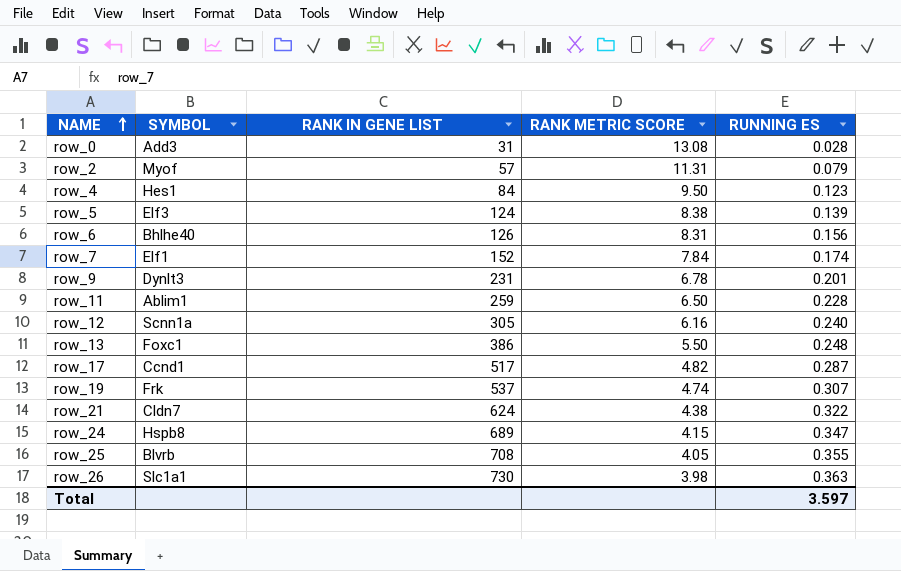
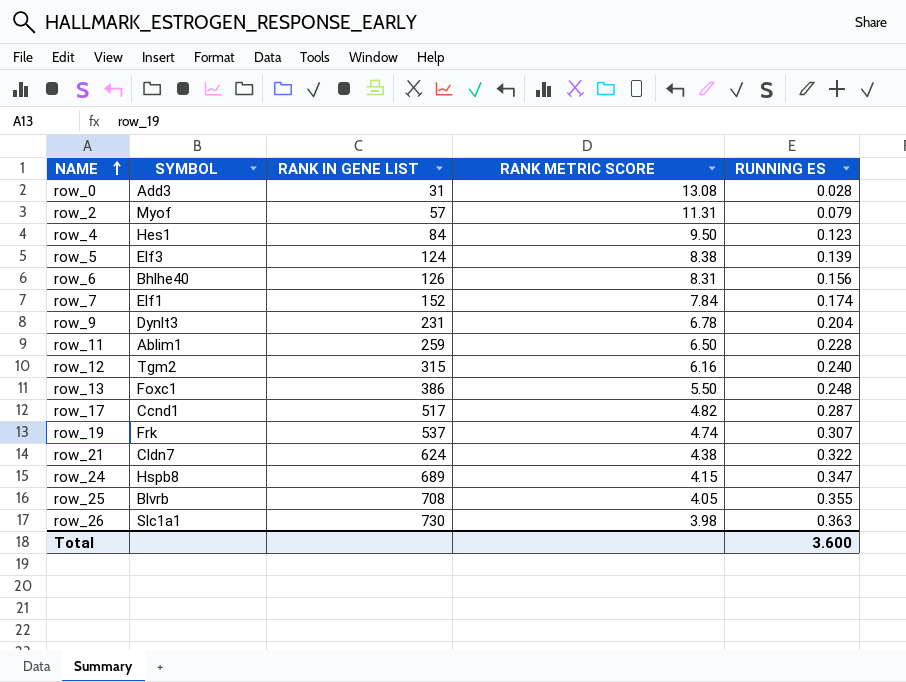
row_9 | RUNNING ES: 0.201 -> 0.204
row_12 | SYMBOL: Scnn1a -> Tgm2
row_12 | RANK IN GENE LIST: 305 -> 315
Total | RUNNING ES: 3.597 -> 3.600

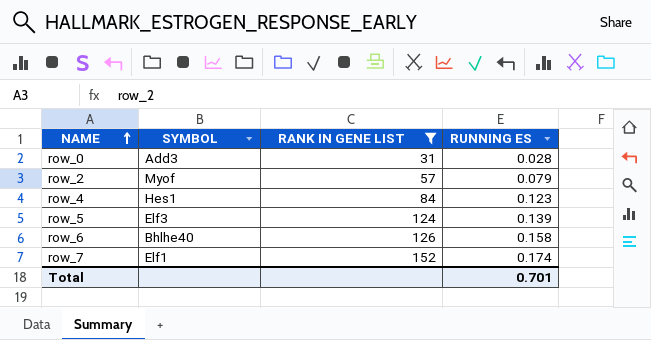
filter: none -> RANK IN GENE LIST <= 152
column RANK METRIC SCORE | position: 4 -> none
row_6 | RUNNING ES: 0.156 -> 0.158
Total | RUNNING ES: 3.600 -> 0.701

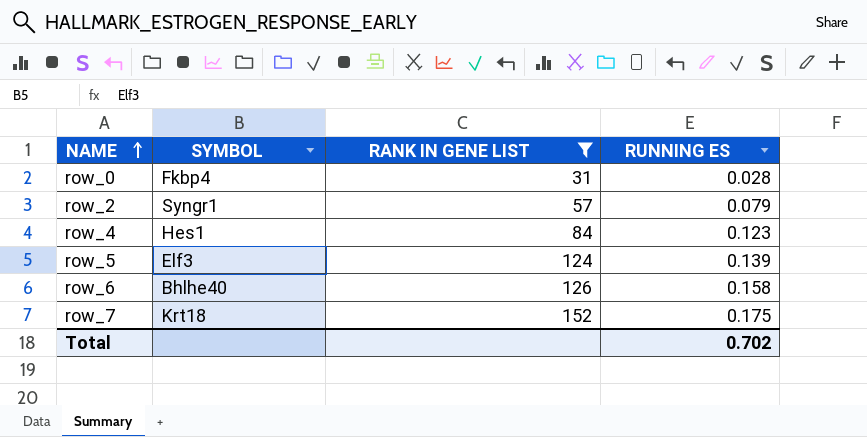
row_0 | SYMBOL: Add3 -> Fkbp4
row_2 | SYMBOL: Myof -> Syngr1
row_7 | SYMBOL: Elf1 -> Krt18
row_7 | RUNNING ES: 0.174 -> 0.175
Total | RUNNING ES: 0.701 -> 0.702

